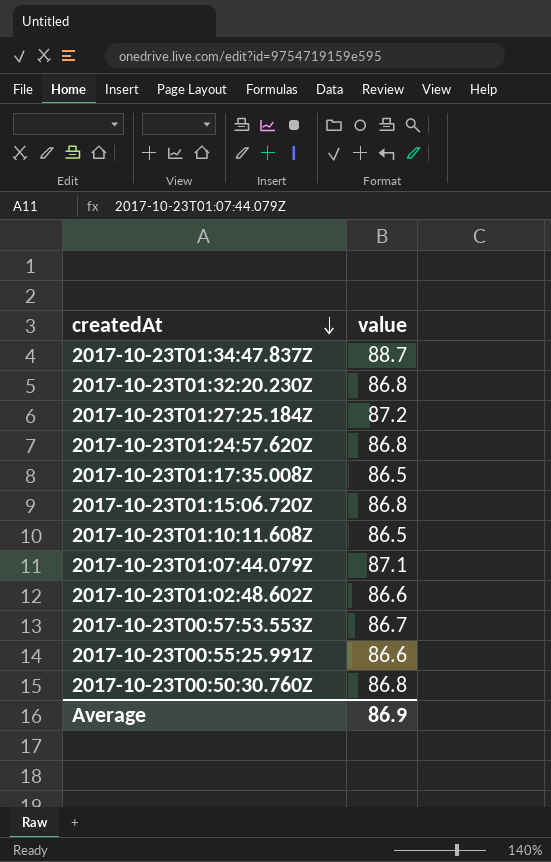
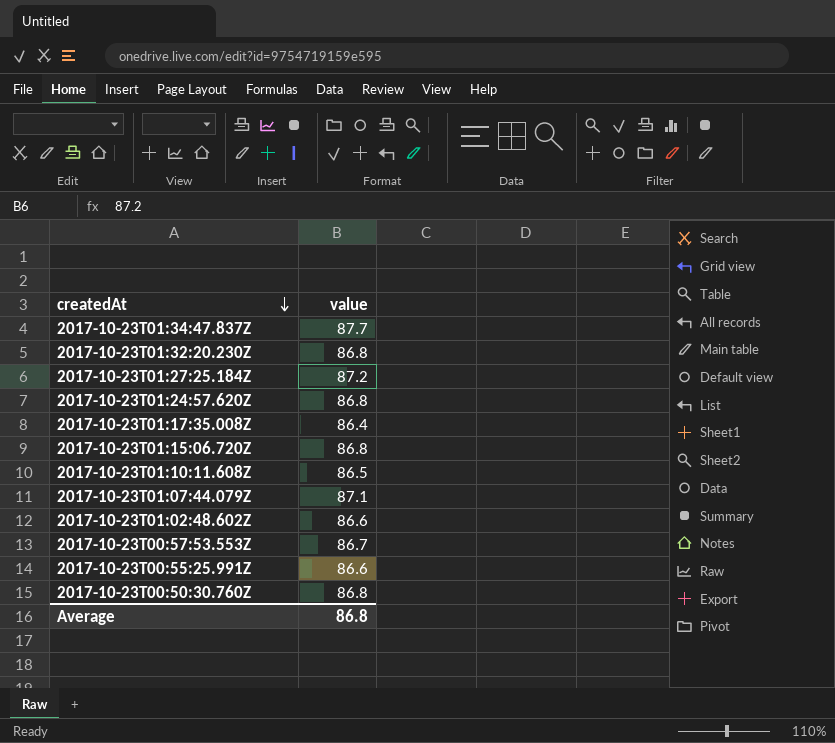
2017-10-23T01:34:47.837Z | value: 88.7 -> 87.7
2017-10-23T01:17:35.008Z | value: 86.5 -> 86.4
Average | value: 86.9 -> 86.8

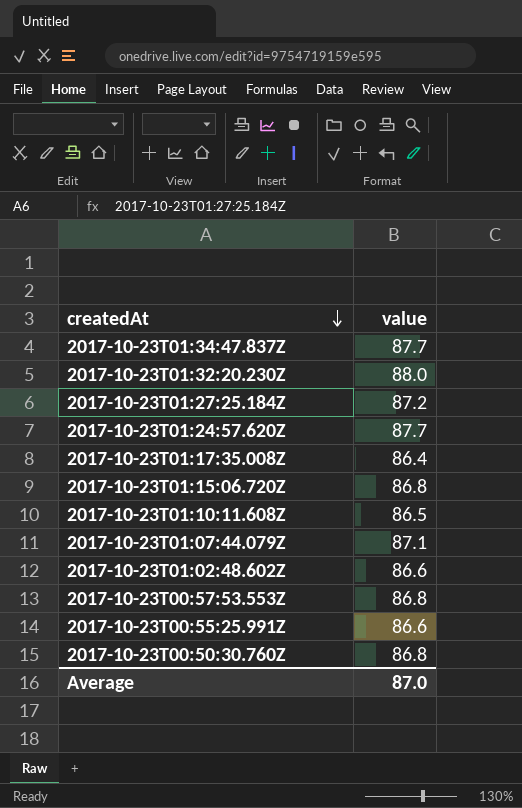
2017-10-23T01:32:20.230Z | value: 86.8 -> 88.0
2017-10-23T01:24:57.620Z | value: 86.8 -> 87.7
2017-10-23T00:57:53.553Z | value: 86.7 -> 86.8
Average | value: 86.8 -> 87.0

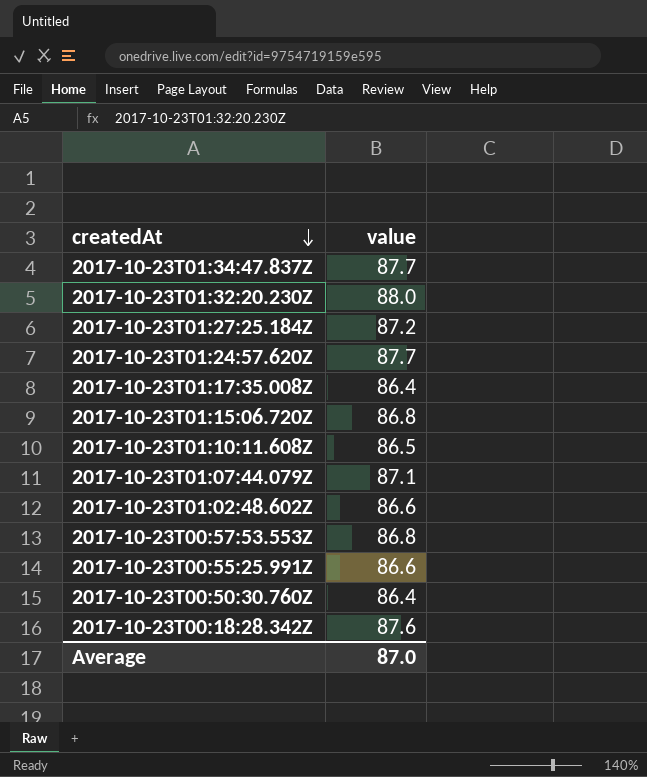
2017-10-23T00:50:30.760Z | value: 86.8 -> 86.4
row 2017-10-23T00:18:28.342Z: none -> 87.6

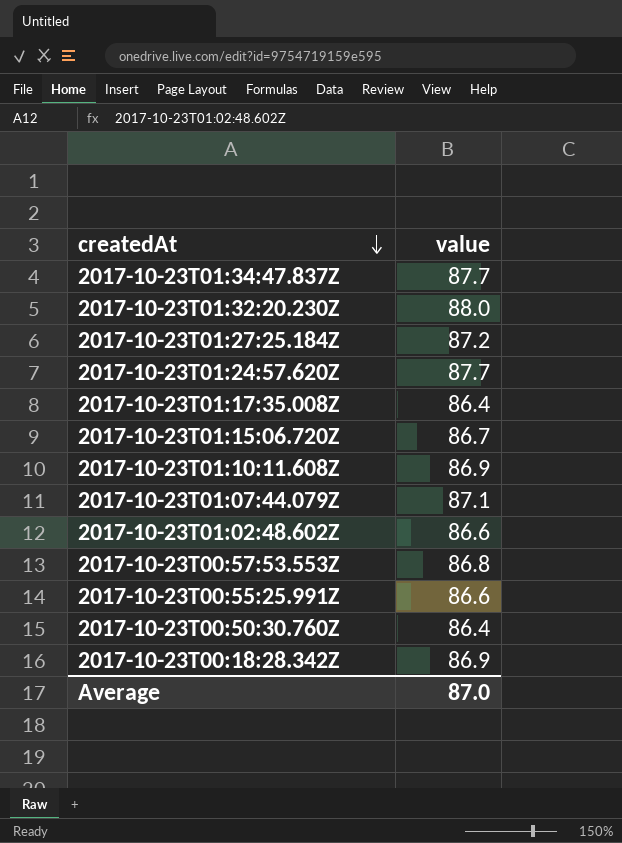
2017-10-23T01:15:06.720Z | value: 86.8 -> 86.7
2017-10-23T01:10:11.608Z | value: 86.5 -> 86.9
2017-10-23T00:18:28.342Z | value: 87.6 -> 86.9

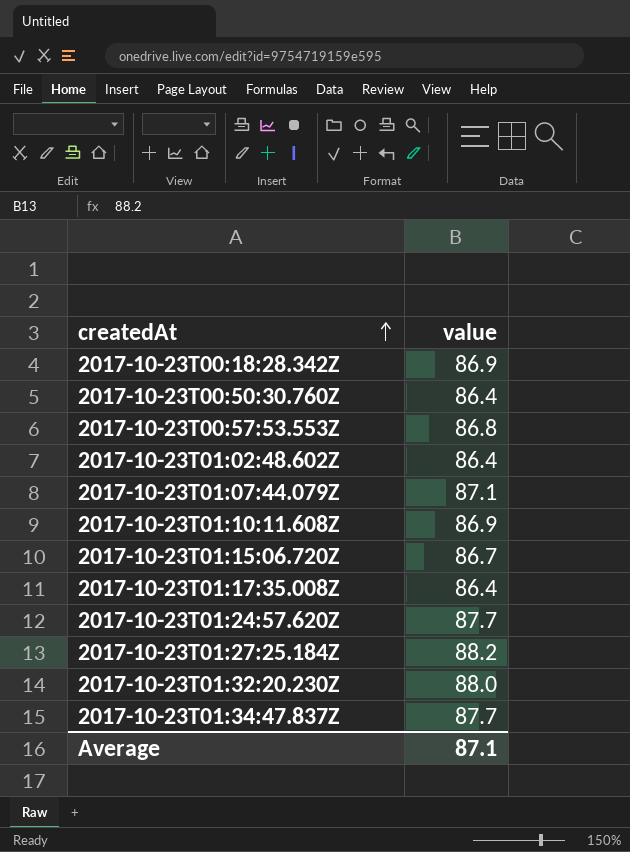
row order: createdAt descending -> createdAt ascending
row 2017-10-23T00:55:25.991Z: 86.6 -> none
2017-10-23T01:02:48.602Z | value: 86.6 -> 86.4
2017-10-23T01:27:25.184Z | value: 87.2 -> 88.2
Average | value: 87.0 -> 87.1

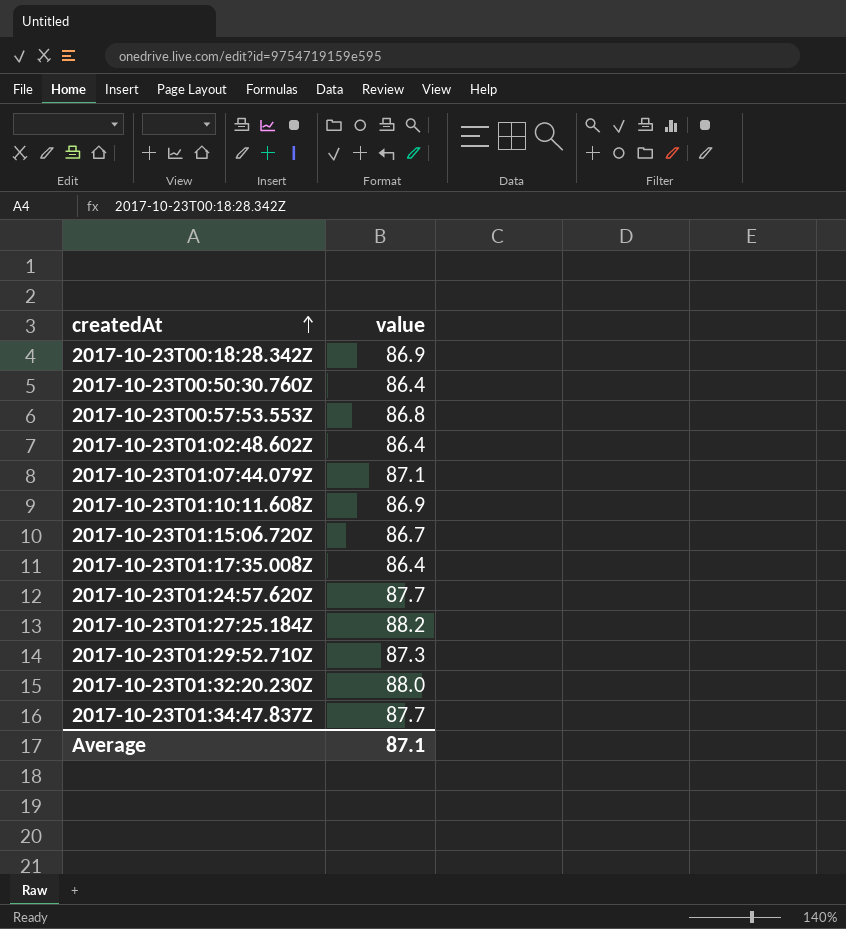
row 2017-10-23T01:29:52.710Z: none -> 87.3

